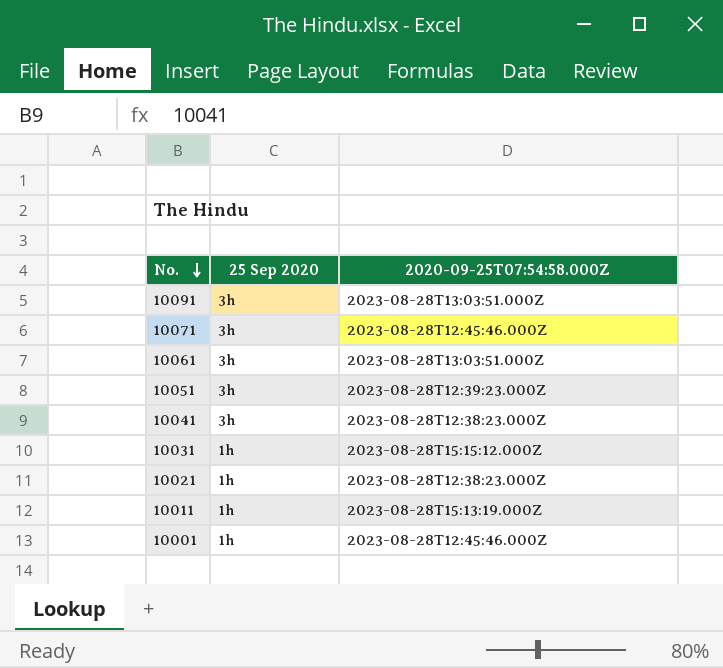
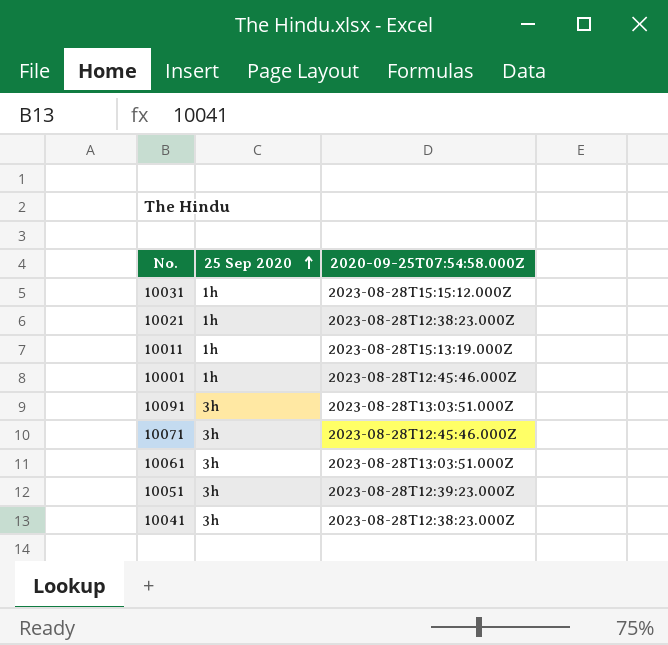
row order: No. descending -> 25 Sep 2020 ascending

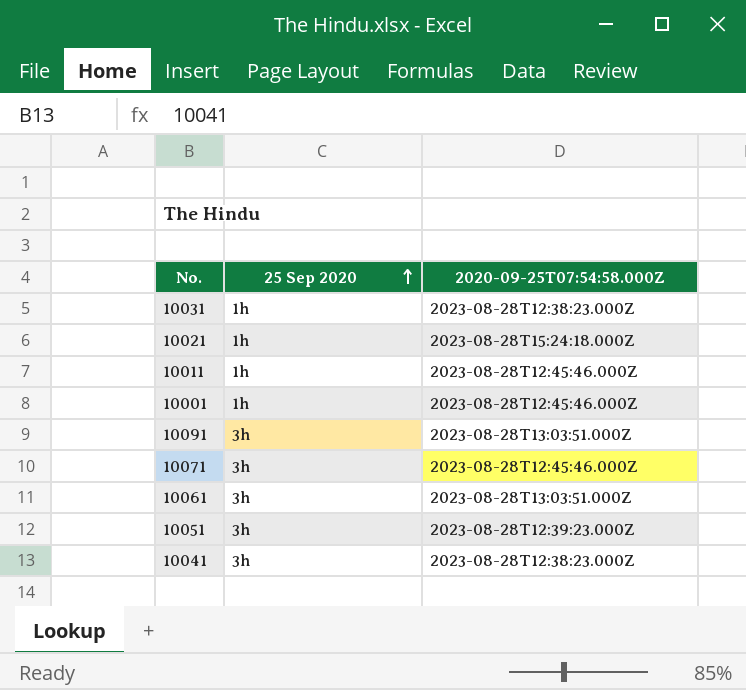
10031 | 2020-09-25T07:54:58.000Z: 2023-08-28T15:15:12.000Z -> 2023-08-28T12:38:23.000Z
10021 | 2020-09-25T07:54:58.000Z: 2023-08-28T12:38:23.000Z -> 2023-08-28T15:24:18.000Z
10011 | 2020-09-25T07:54:58.000Z: 2023-08-28T15:13:19.000Z -> 2023-08-28T12:45:46.000Z

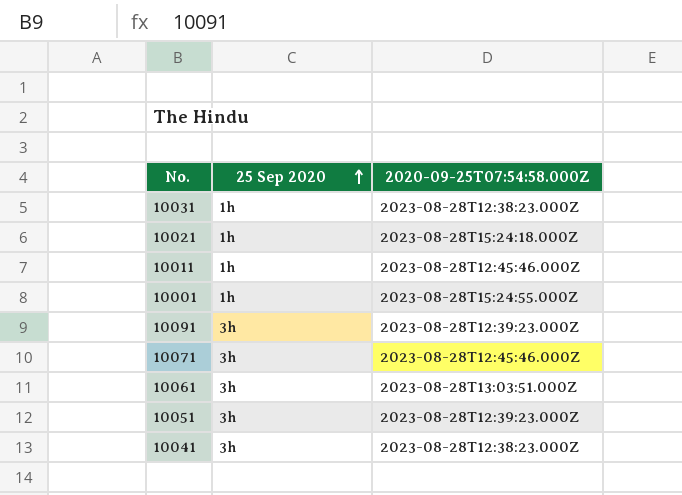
10001 | 2020-09-25T07:54:58.000Z: 2023-08-28T12:45:46.000Z -> 2023-08-28T15:24:55.000Z
10091 | 2020-09-25T07:54:58.000Z: 2023-08-28T13:03:51.000Z -> 2023-08-28T12:39:23.000Z

